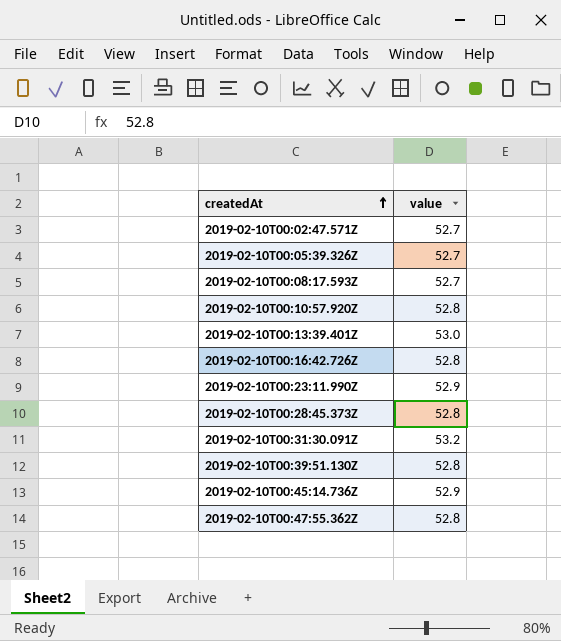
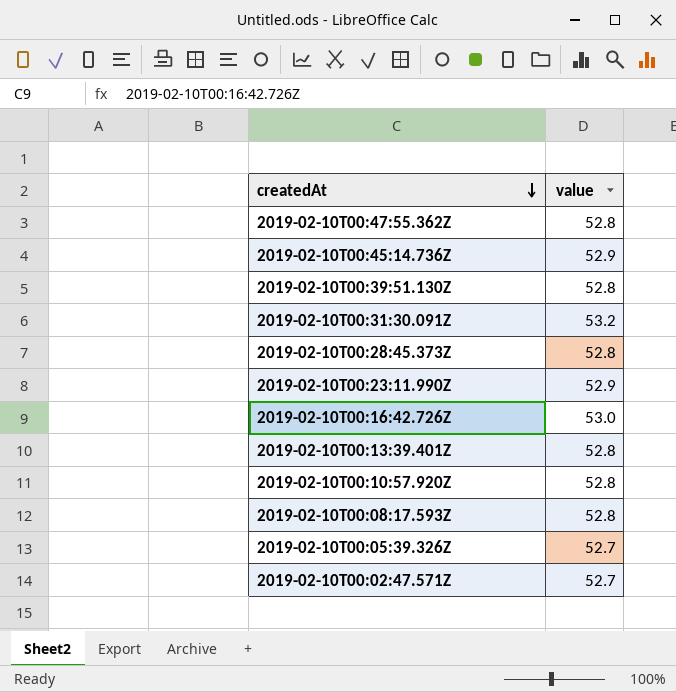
row order: createdAt ascending -> createdAt descending
2019-02-10T00:16:42.726Z | value: 52.8 -> 53.0
2019-02-10T00:13:39.401Z | value: 53.0 -> 52.8
2019-02-10T00:08:17.593Z | value: 52.7 -> 52.8

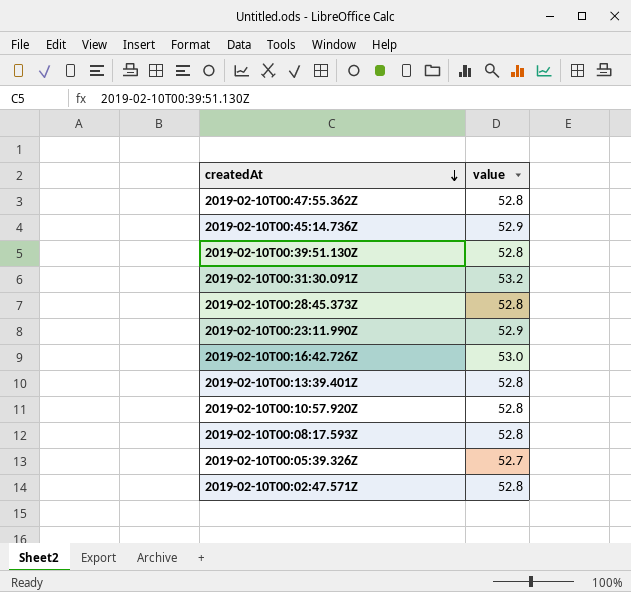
2019-02-10T00:02:47.571Z | value: 52.7 -> 52.8

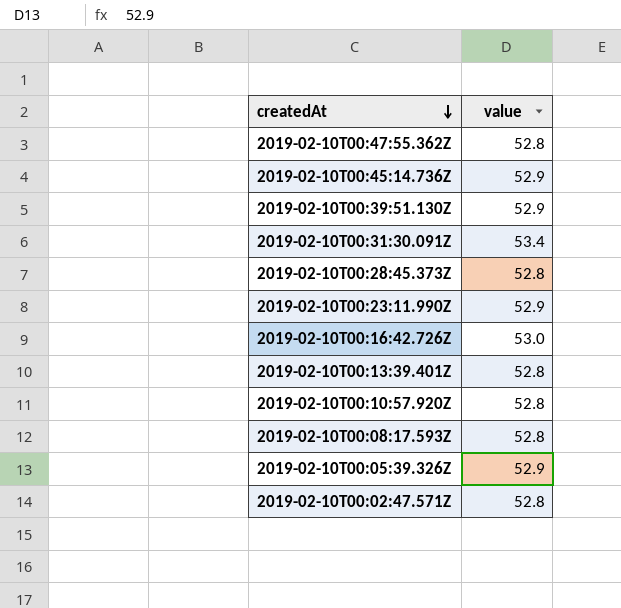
2019-02-10T00:39:51.130Z | value: 52.8 -> 52.9
2019-02-10T00:31:30.091Z | value: 53.2 -> 53.4
2019-02-10T00:05:39.326Z | value: 52.7 -> 52.9

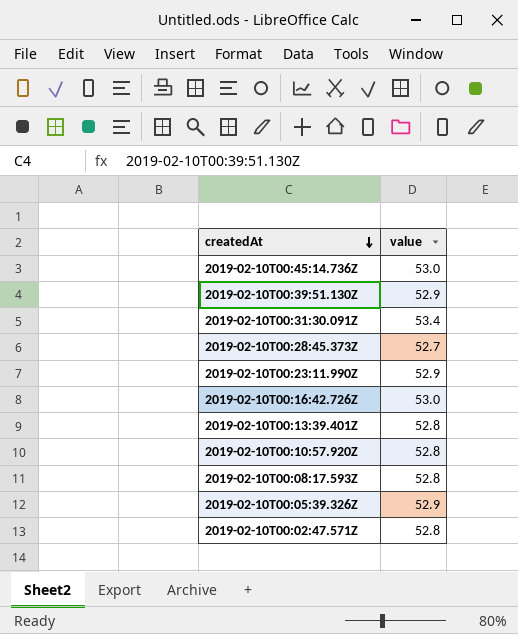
row 2019-02-10T00:47:55.362Z: 52.8 -> none
2019-02-10T00:45:14.736Z | value: 52.9 -> 53.0
2019-02-10T00:28:45.373Z | value: 52.8 -> 52.7

